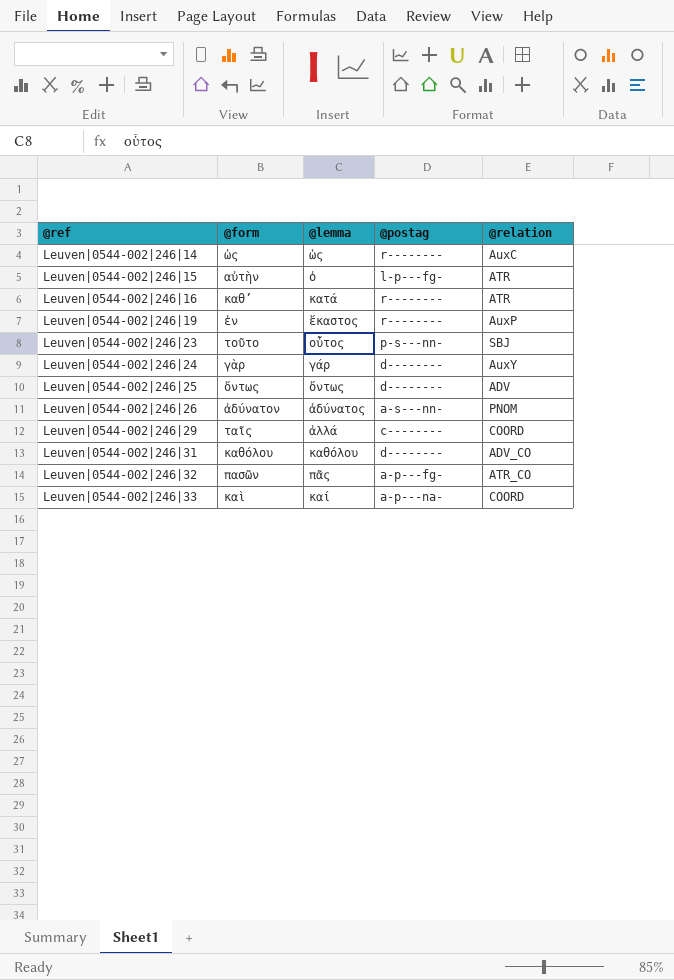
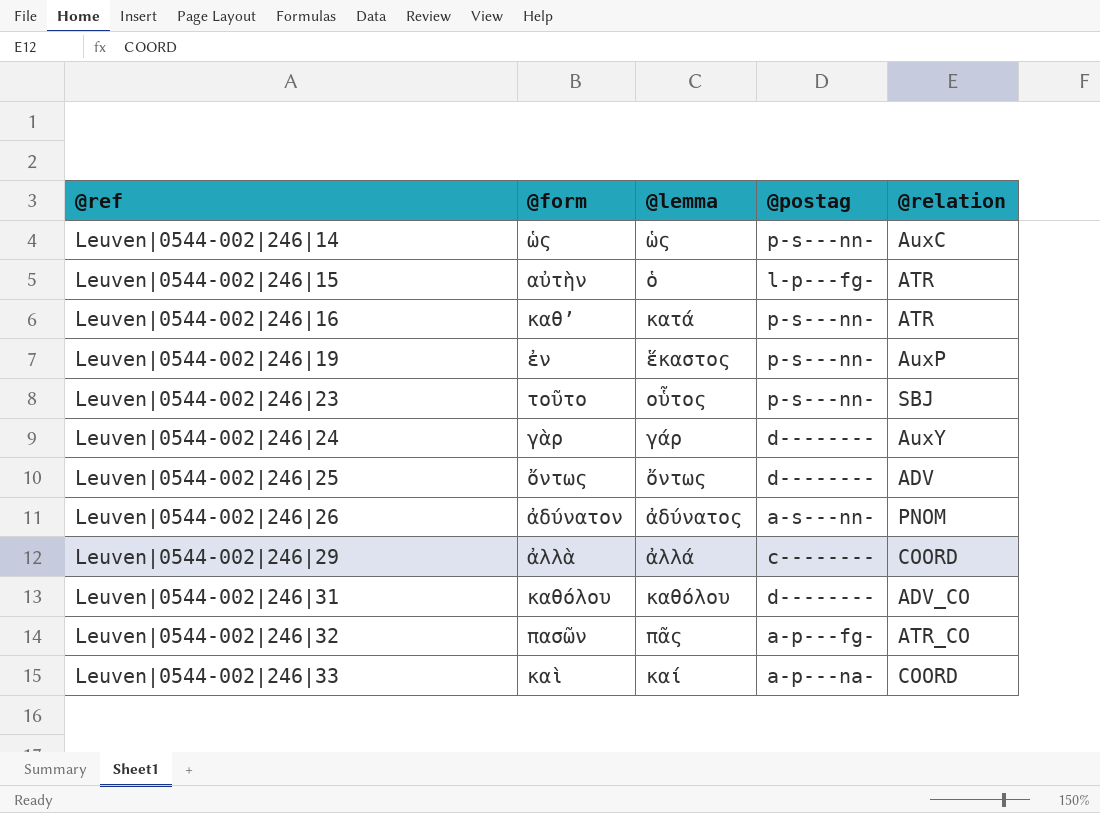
Leuven|0544-002|246|14 | @postag: r-------- -> p-s---nn-
Leuven|0544-002|246|16 | @postag: r-------- -> p-s---nn-
Leuven|0544-002|246|19 | @postag: r-------- -> p-s---nn-
Leuven|0544-002|246|29 | @form: ταῖς -> ἀλλὰ

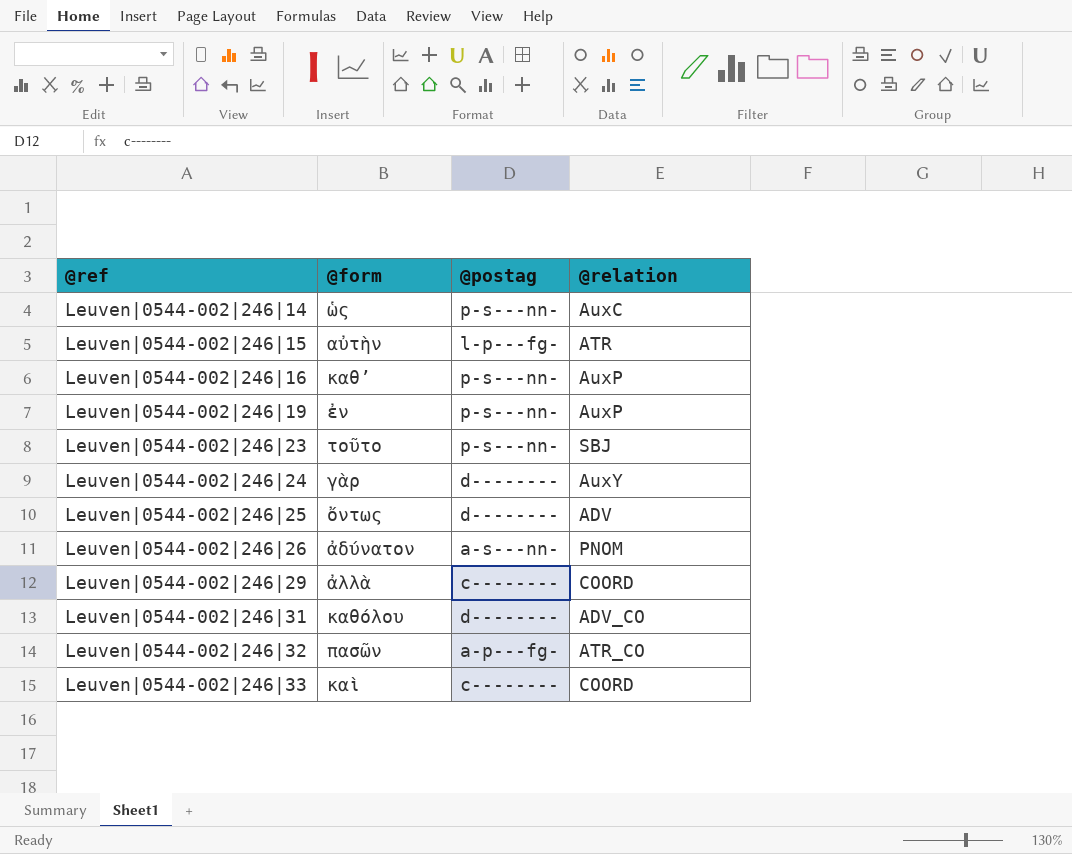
column @lemma | position: 3 -> none
Leuven|0544-002|246|16 | @relation: ATR -> AuxP
Leuven|0544-002|246|33 | @postag: a-p---na- -> c--------

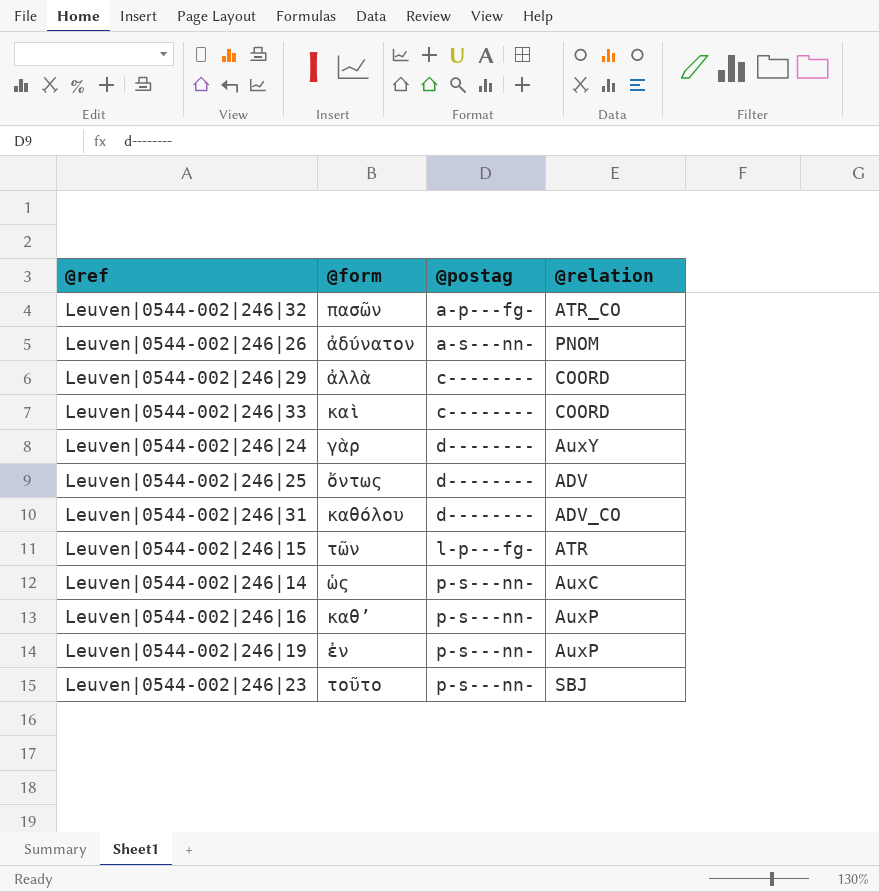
row order: @ref ascending -> @postag ascending
Leuven|0544-002|246|15 | @form: αὐτὴν -> τῶν

